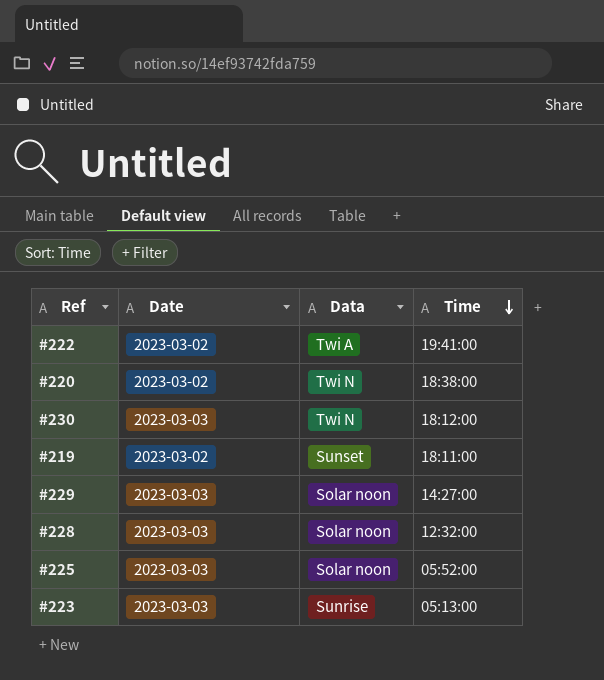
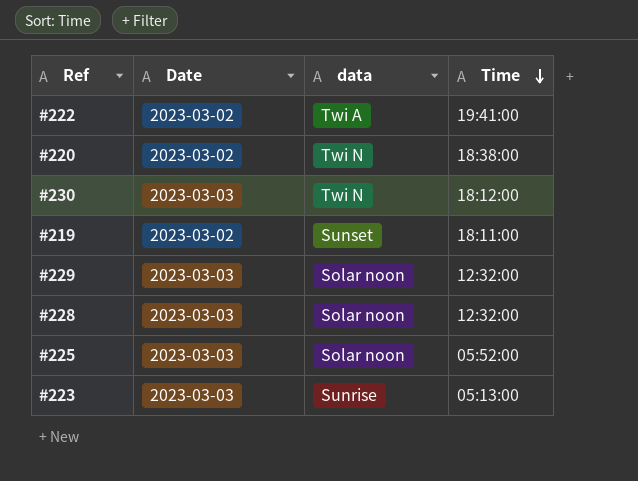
column name: Data -> data
#229 | Time: 14:27:00 -> 12:32:00

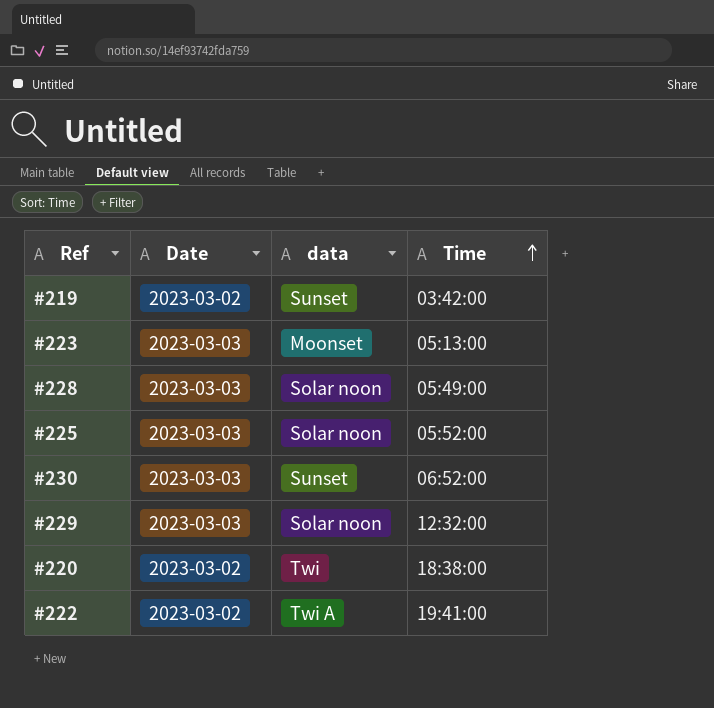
row order: Time descending -> Time ascending
#219 | Time: 18:11:00 -> 03:42:00
#223 | data: Sunrise -> Moonset
#228 | Time: 12:32:00 -> 05:49:00
#230 | data: Twi N -> Sunset
#230 | Time: 18:12:00 -> 06:52:00
#220 | data: Twi N -> Twi

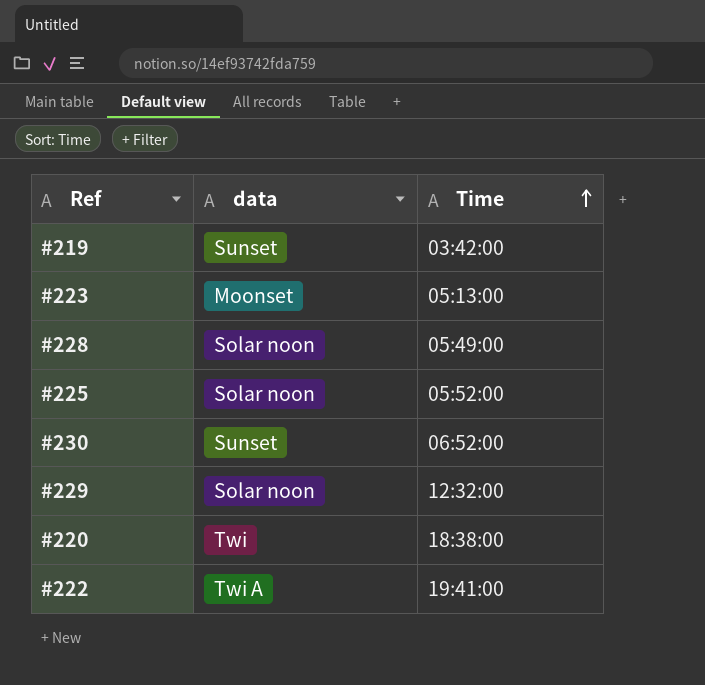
column Date | position: 2 -> none

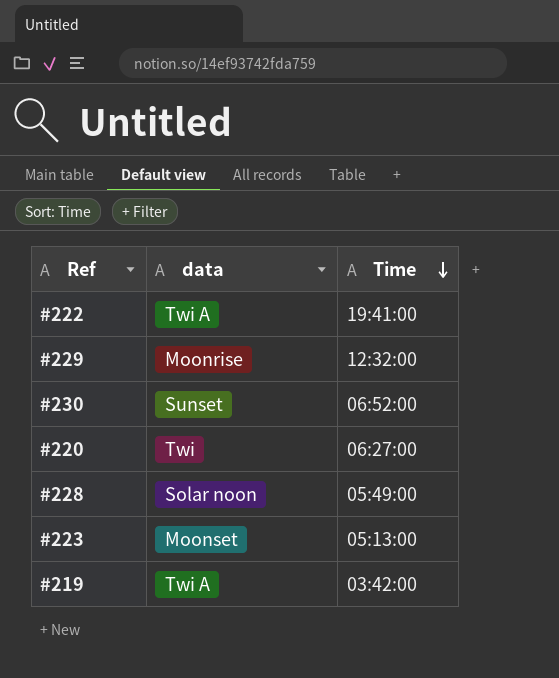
row order: Time ascending -> Time descending
row #225: Solar noon | 05:52:00 -> none
#229 | data: Solar noon -> Moonrise
#220 | Time: 18:38:00 -> 06:27:00
#219 | data: Sunset -> Twi A

